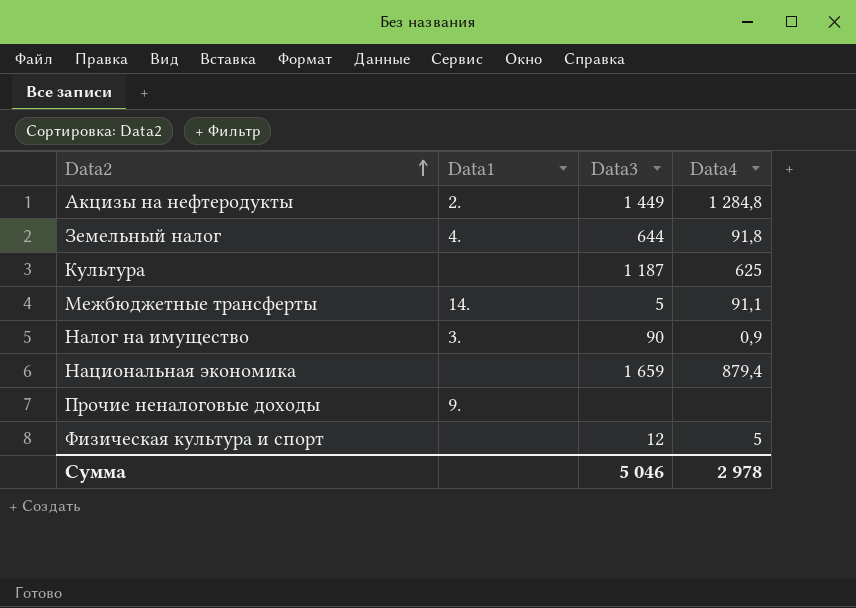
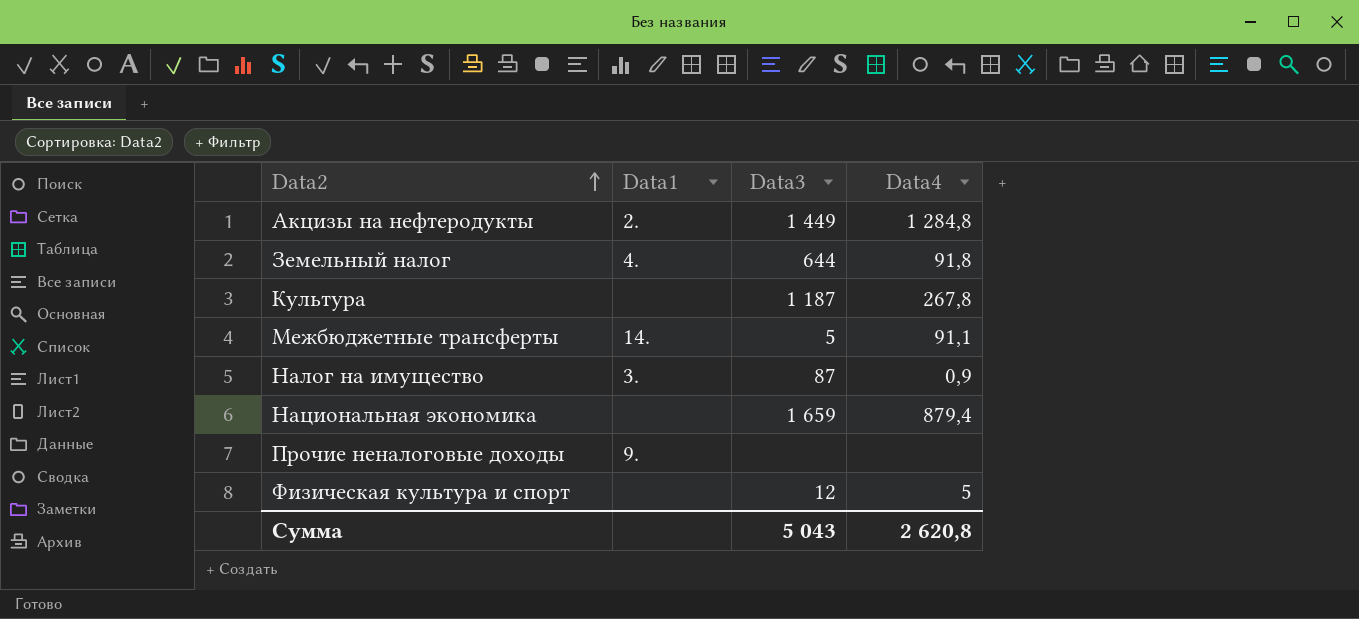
Культура | Data4: 625 -> 267,8
Налог на имущество | Data3: 90 -> 87
Сумма | Data3: 5 046 -> 5 043
Сумма | Data4: 2 978 -> 2 620,8

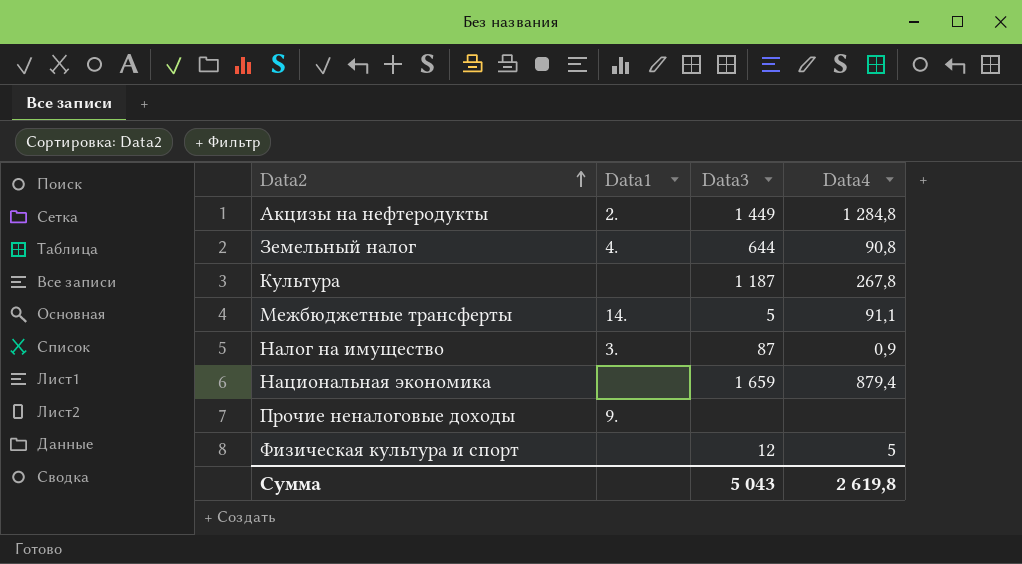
Земельный налог | Data4: 91,8 -> 90,8
Сумма | Data4: 2 620,8 -> 2 619,8

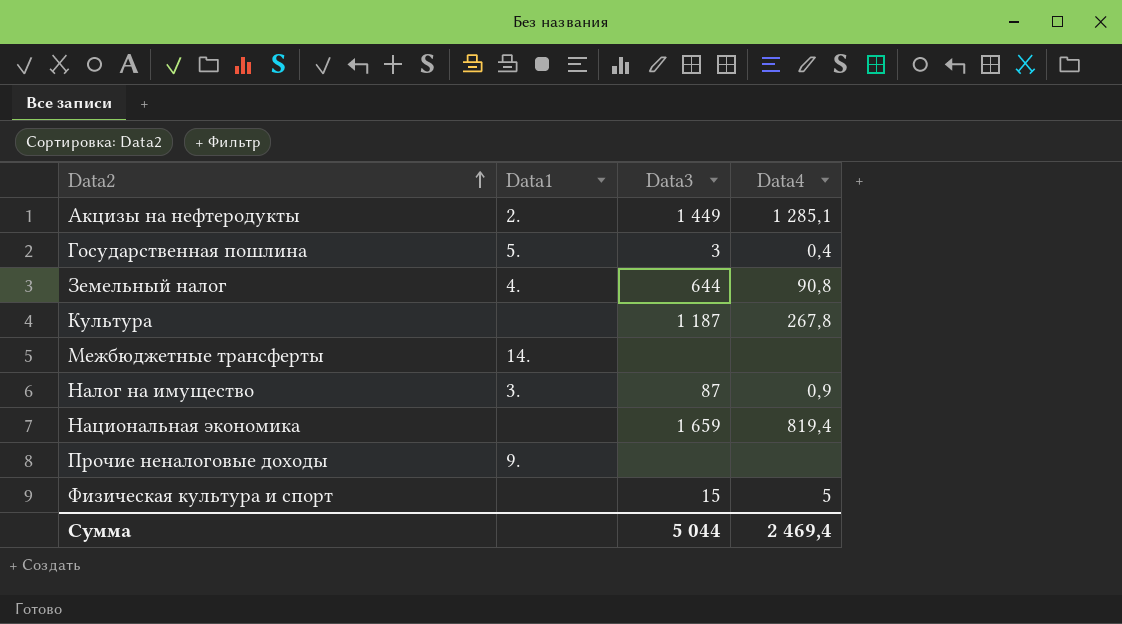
Акцизы на нефтеродукты | Data4: 1 284,8 -> 1 285,1
row Государственная пошлина: none -> 5. | 3 | 0,4
Межбюджетные трансферты | Data3: 5 -> none
Межбюджетные трансферты | Data4: 91,1 -> none
Национальная экономика | Data4: 879,4 -> 819,4
Физическая культура и спорт | Data3: 12 -> 15
Сумма | Data3: 5 043 -> 5 044
Сумма | Data4: 2 619,8 -> 2 469,4

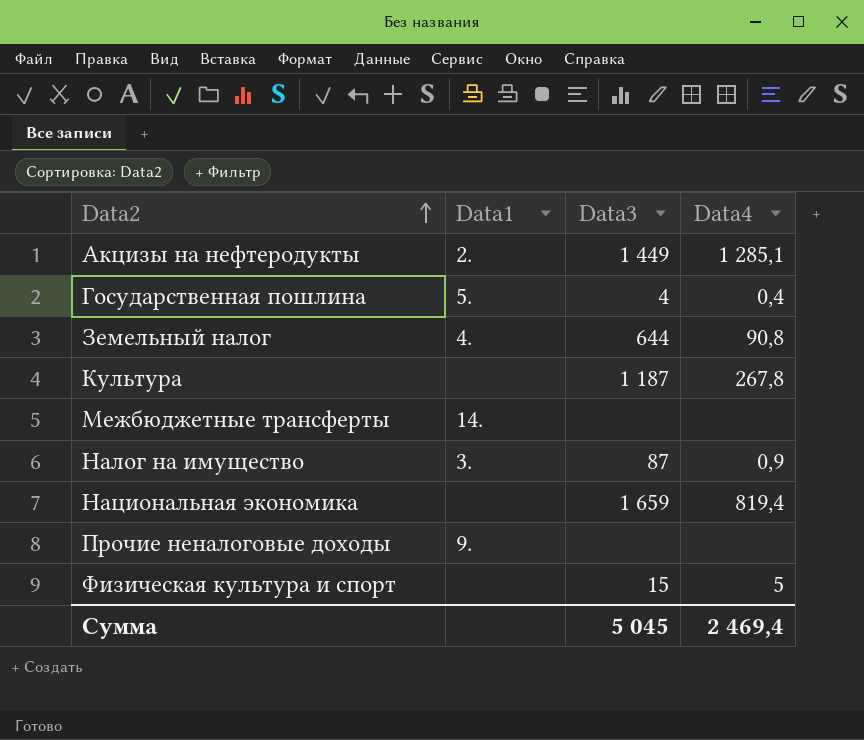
Государственная пошлина | Data3: 3 -> 4
Сумма | Data3: 5 044 -> 5 045

